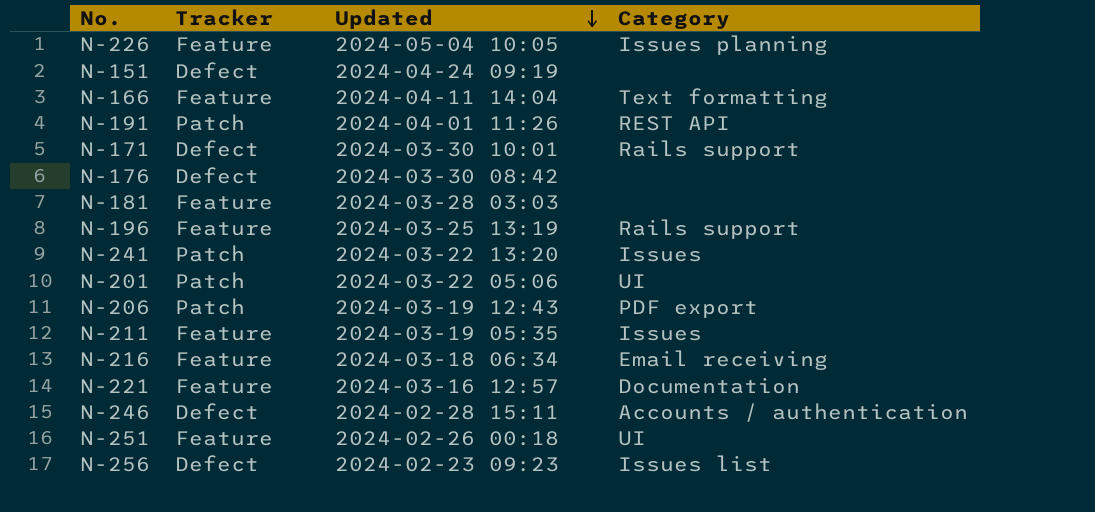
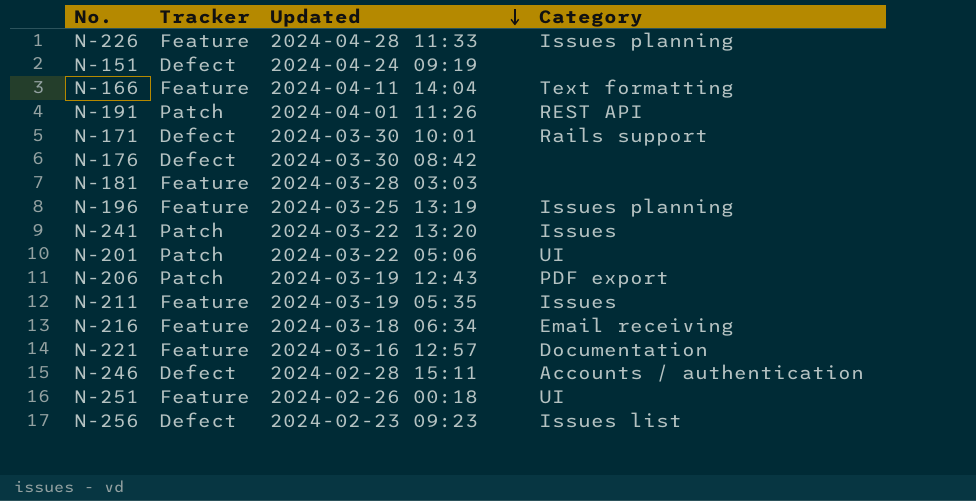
N-226 | Updated: 2024-05-04 10:05 -> 2024-04-28 11:33
N-196 | Category: Rails support -> Issues planning

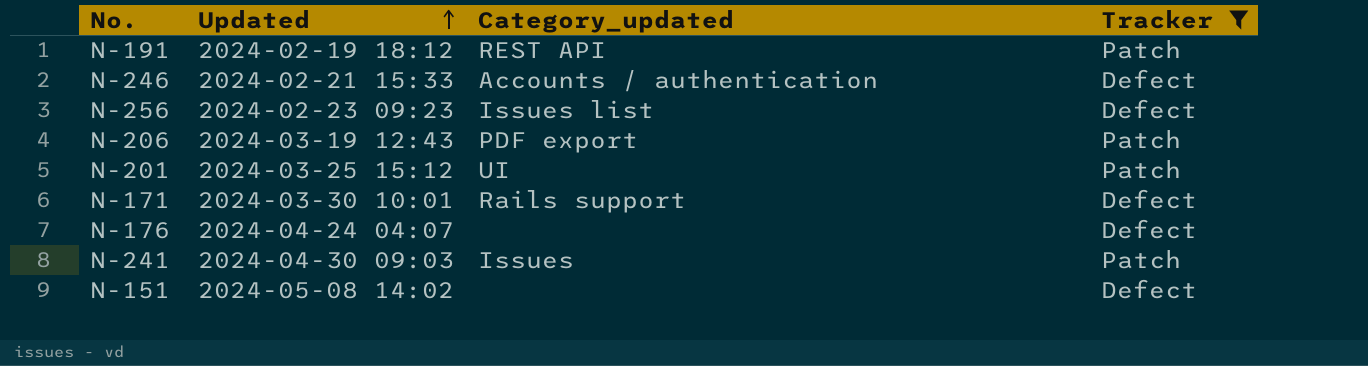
filter: none -> Tracker != Feature
row order: Updated descending -> Updated ascending
column name: Category -> Category_updated
column Tracker | position: 2 -> 4
N-191 | Updated: 2024-04-01 11:26 -> 2024-02-19 18:12
N-246 | Updated: 2024-02-28 15:11 -> 2024-02-21 15:33
N-201 | Updated: 2024-03-22 05:06 -> 2024-03-25 15:12
N-176 | Updated: 2024-03-30 08:42 -> 2024-04-24 04:07
N-241 | Updated: 2024-03-22 13:20 -> 2024-04-30 09:03
N-151 | Updated: 2024-04-24 09:19 -> 2024-05-08 14:02

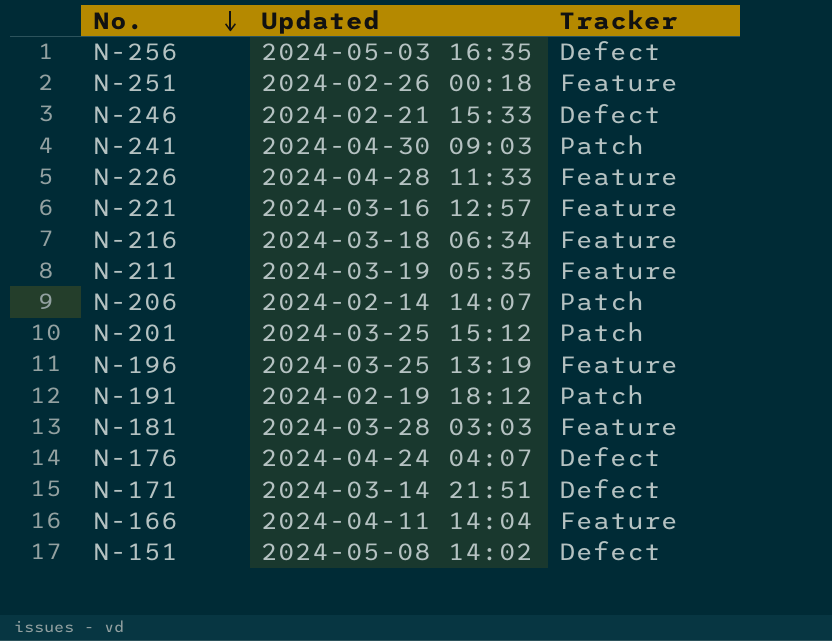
filter: Tracker != Feature -> none
row order: Updated ascending -> No. descending
column Category_updated | position: 3 -> none
N-256 | Updated: 2024-02-23 09:23 -> 2024-05-03 16:35
N-206 | Updated: 2024-03-19 12:43 -> 2024-02-14 14:07
N-171 | Updated: 2024-03-30 10:01 -> 2024-03-14 21:51

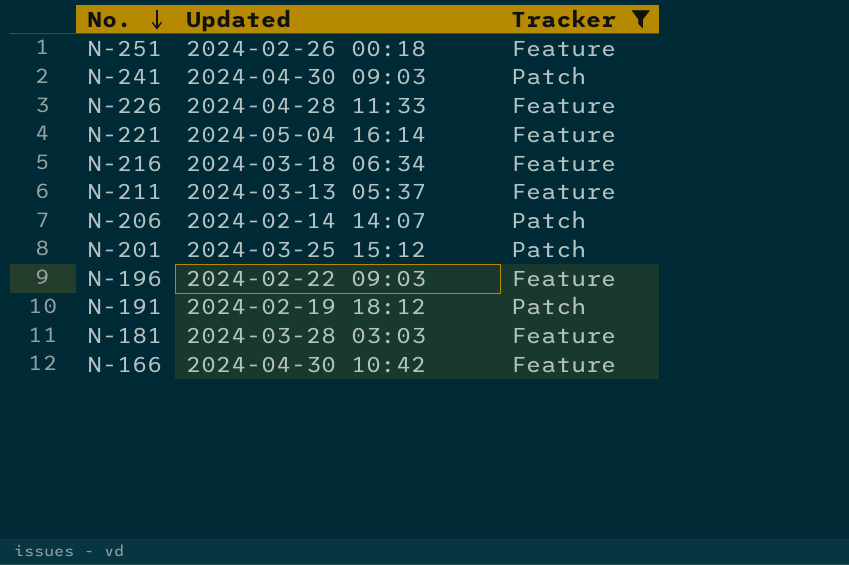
filter: none -> Tracker != Defect
N-221 | Updated: 2024-03-16 12:57 -> 2024-05-04 16:14
N-211 | Updated: 2024-03-19 05:35 -> 2024-03-13 05:37
N-196 | Updated: 2024-03-25 13:19 -> 2024-02-22 09:03
N-166 | Updated: 2024-04-11 14:04 -> 2024-04-30 10:42

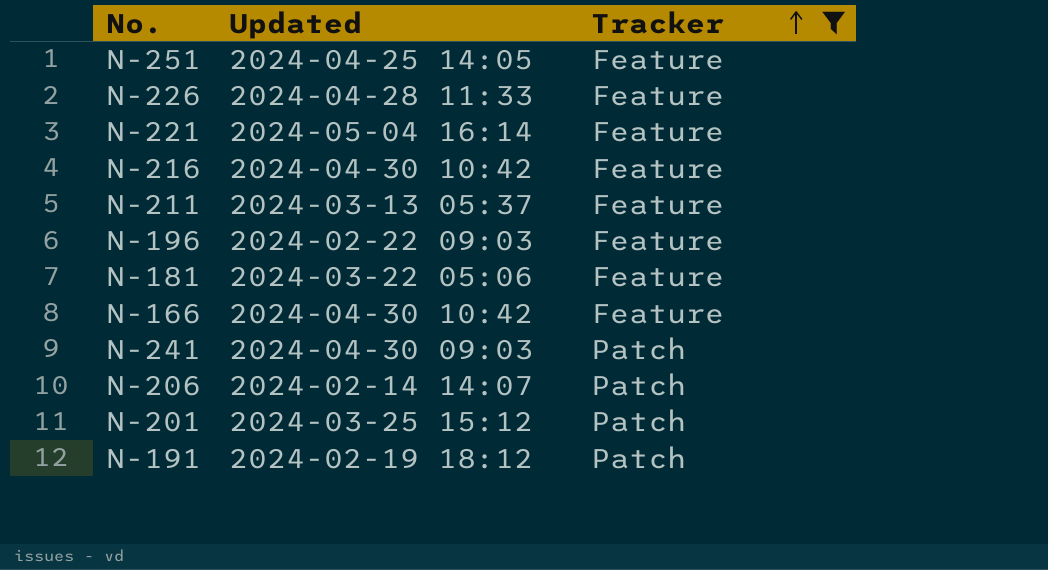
row order: No. descending -> Tracker ascending
N-251 | Updated: 2024-02-26 00:18 -> 2024-04-25 14:05
N-216 | Updated: 2024-03-18 06:34 -> 2024-04-30 10:42
N-181 | Updated: 2024-03-28 03:03 -> 2024-03-22 05:06

